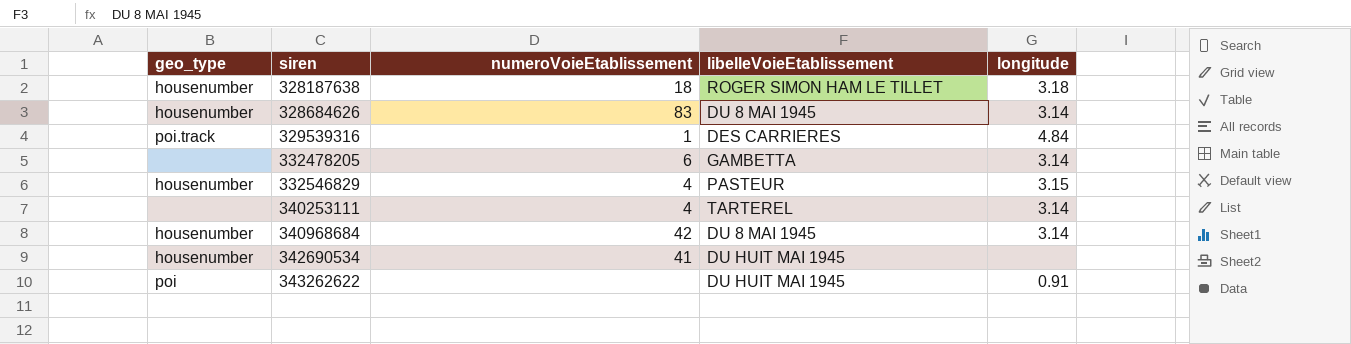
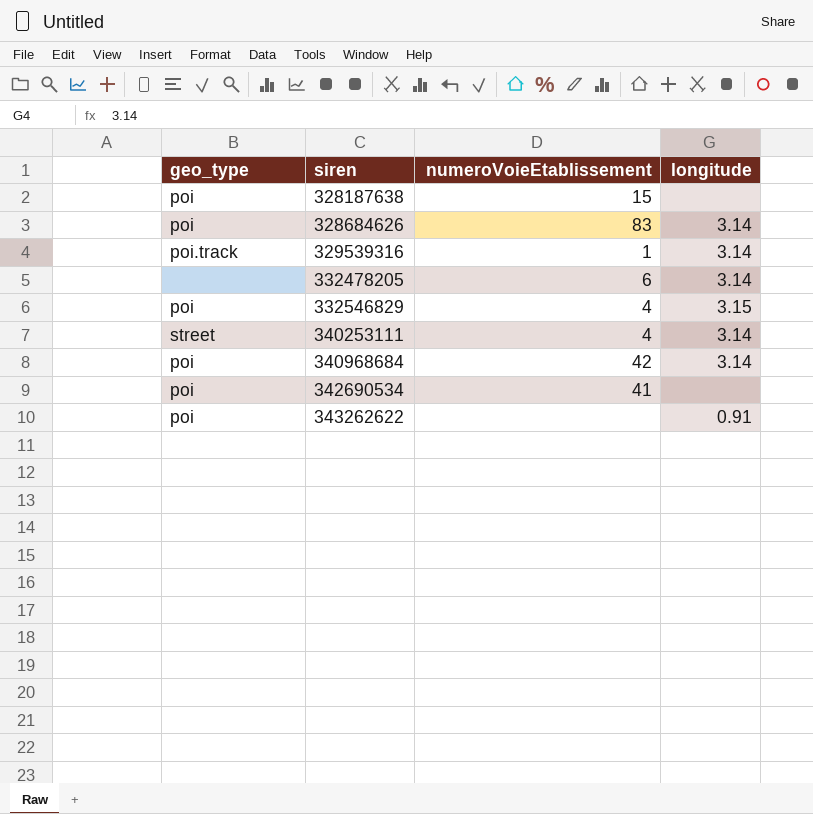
column libelleVoieEtablissement | position: 4 -> none
328187638 | geo_type: housenumber -> poi
328187638 | numeroVoieEtablissement: 18 -> 15
328187638 | longitude: 3.18 -> none
328684626 | geo_type: housenumber -> poi
329539316 | longitude: 4.84 -> 3.14
332546829 | geo_type: housenumber -> poi
340253111 | geo_type: none -> street
340968684 | geo_type: housenumber -> poi
342690534 | geo_type: housenumber -> poi

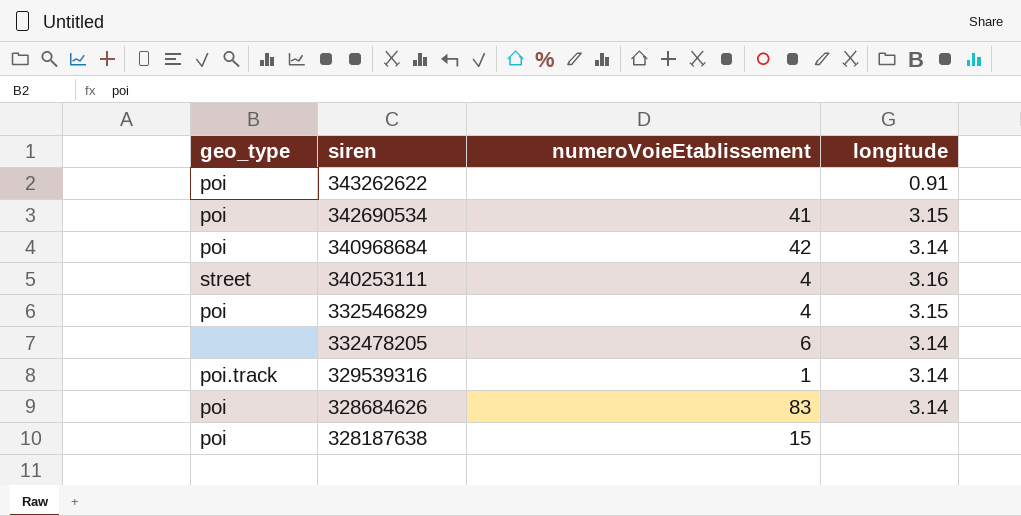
row order: siren ascending -> siren descending
342690534 | longitude: none -> 3.15
340253111 | longitude: 3.14 -> 3.16

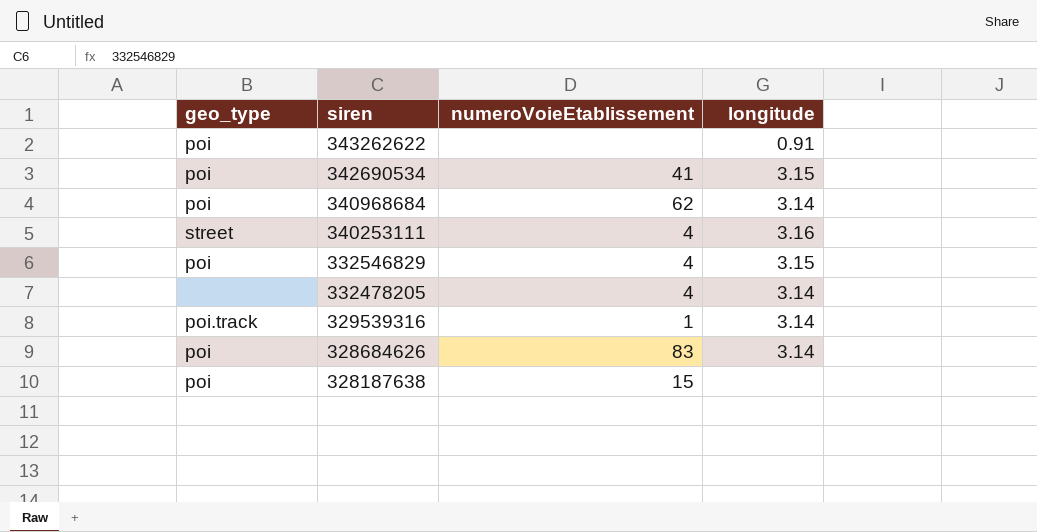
340968684 | numeroVoieEtablissement: 42 -> 62
332478205 | numeroVoieEtablissement: 6 -> 4

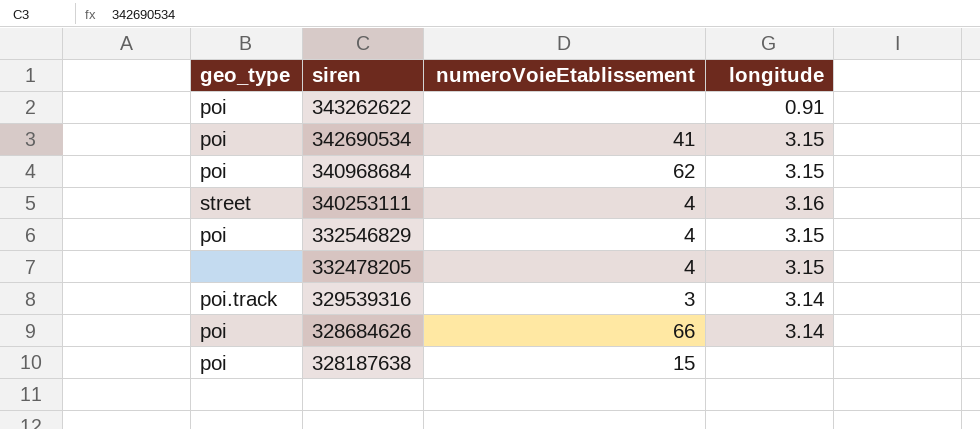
340968684 | longitude: 3.14 -> 3.15
332478205 | longitude: 3.14 -> 3.15
329539316 | numeroVoieEtablissement: 1 -> 3
328684626 | numeroVoieEtablissement: 83 -> 66

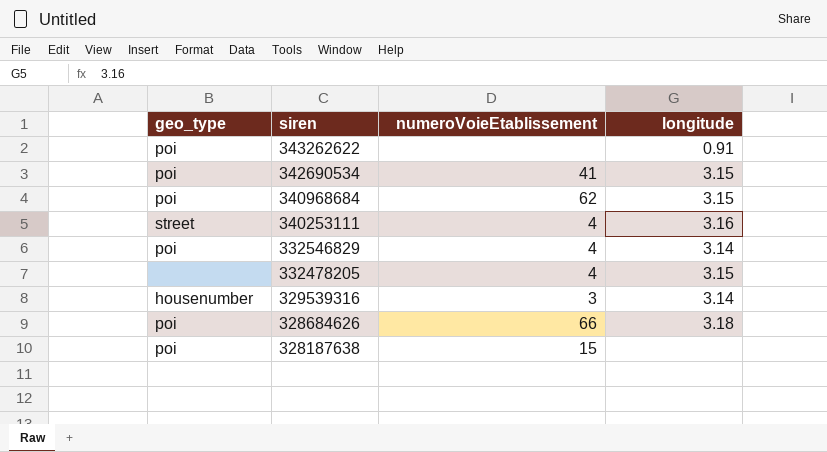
332546829 | longitude: 3.15 -> 3.14
329539316 | geo_type: poi.track -> housenumber
328684626 | longitude: 3.14 -> 3.18

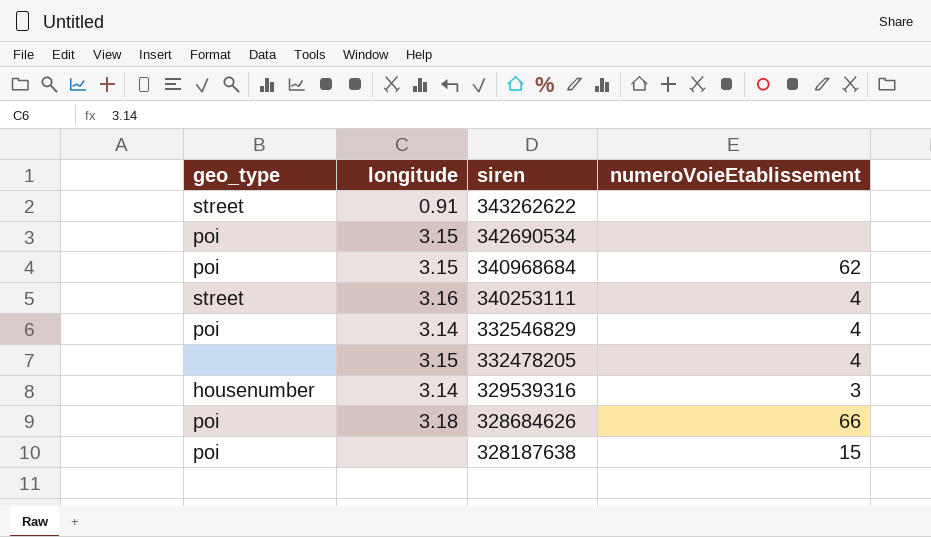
column longitude | position: 4 -> 2
343262622 | geo_type: poi -> street
342690534 | numeroVoieEtablissement: 41 -> none

